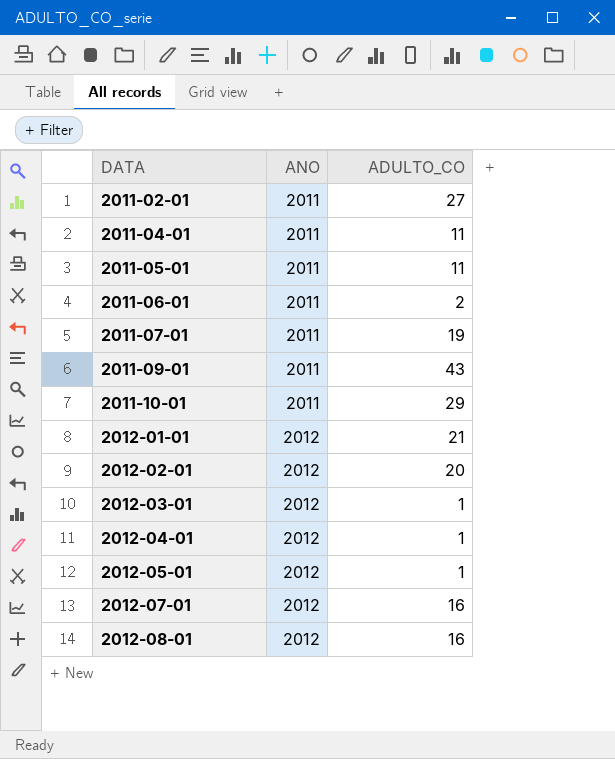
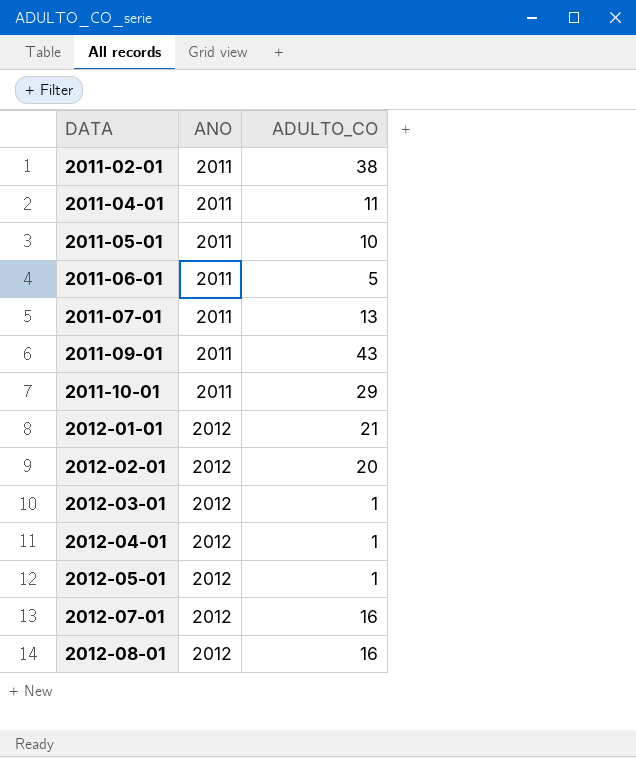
2011-02-01 | ADULTO_CO: 27 -> 38
2011-05-01 | ADULTO_CO: 11 -> 10
2011-06-01 | ADULTO_CO: 2 -> 5
2011-07-01 | ADULTO_CO: 19 -> 13

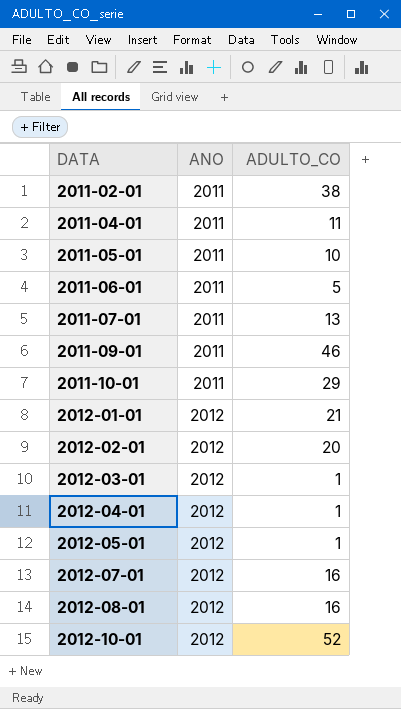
2011-09-01 | ADULTO_CO: 43 -> 46
row 2012-10-01: none -> 2012 | 52

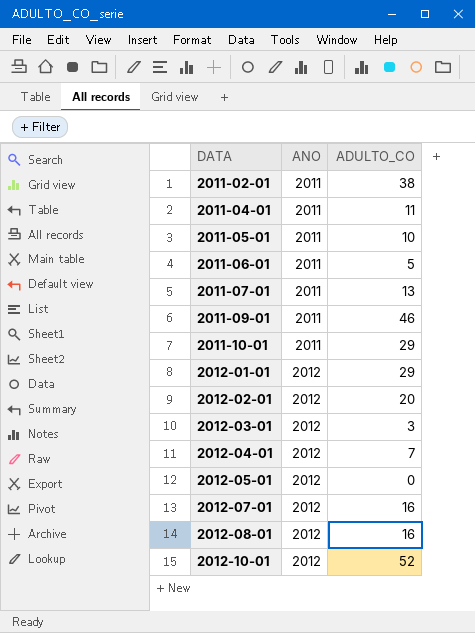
2012-01-01 | ADULTO_CO: 21 -> 29
2012-03-01 | ADULTO_CO: 1 -> 3
2012-04-01 | ADULTO_CO: 1 -> 7
2012-05-01 | ADULTO_CO: 1 -> 0

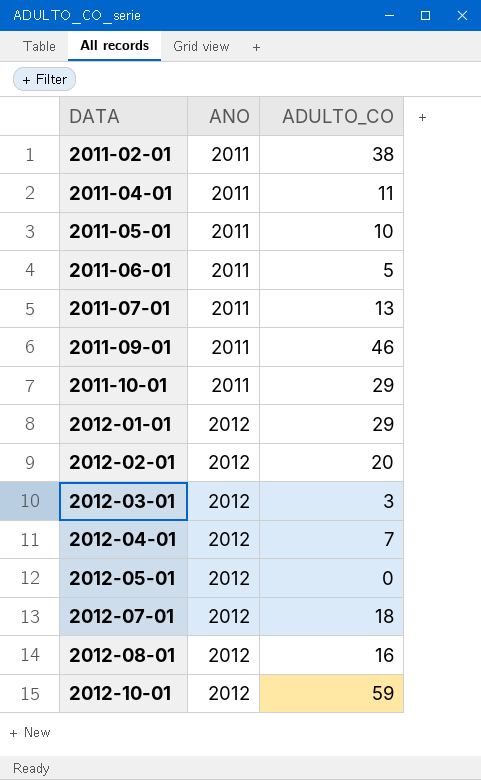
2012-07-01 | ADULTO_CO: 16 -> 18
2012-10-01 | ADULTO_CO: 52 -> 59

